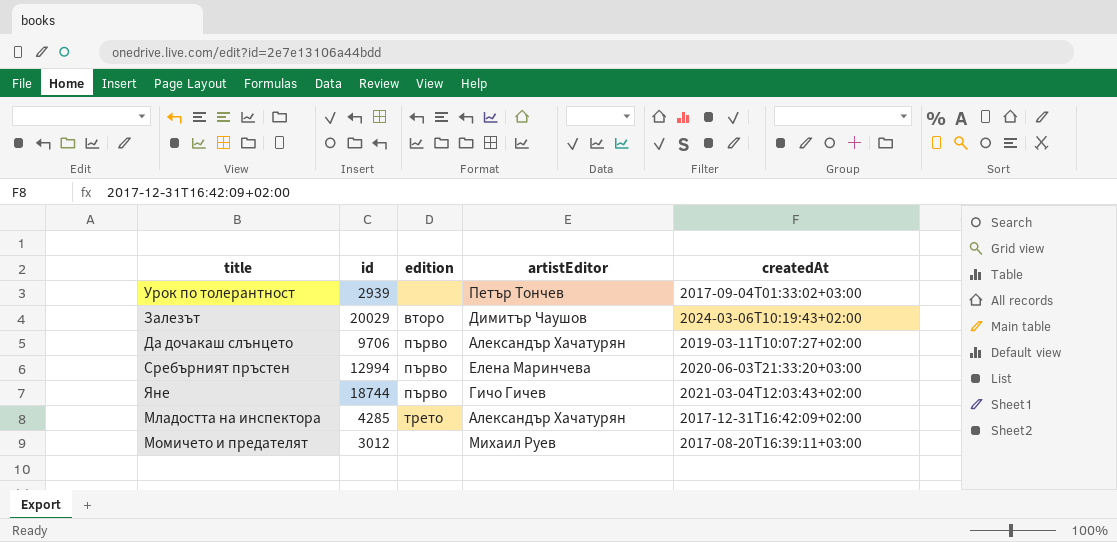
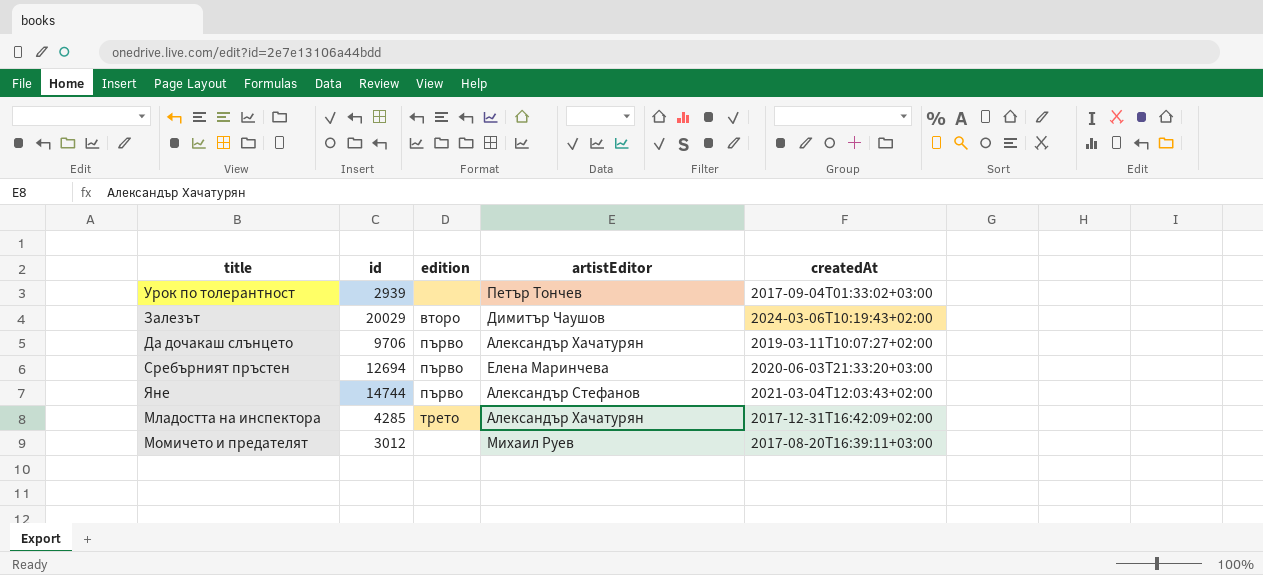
Сребърният пръстен | id: 12994 -> 12694
Яне | id: 18744 -> 14744
Яне | artistEditor: Гичо Гичев -> Александър Стефанов

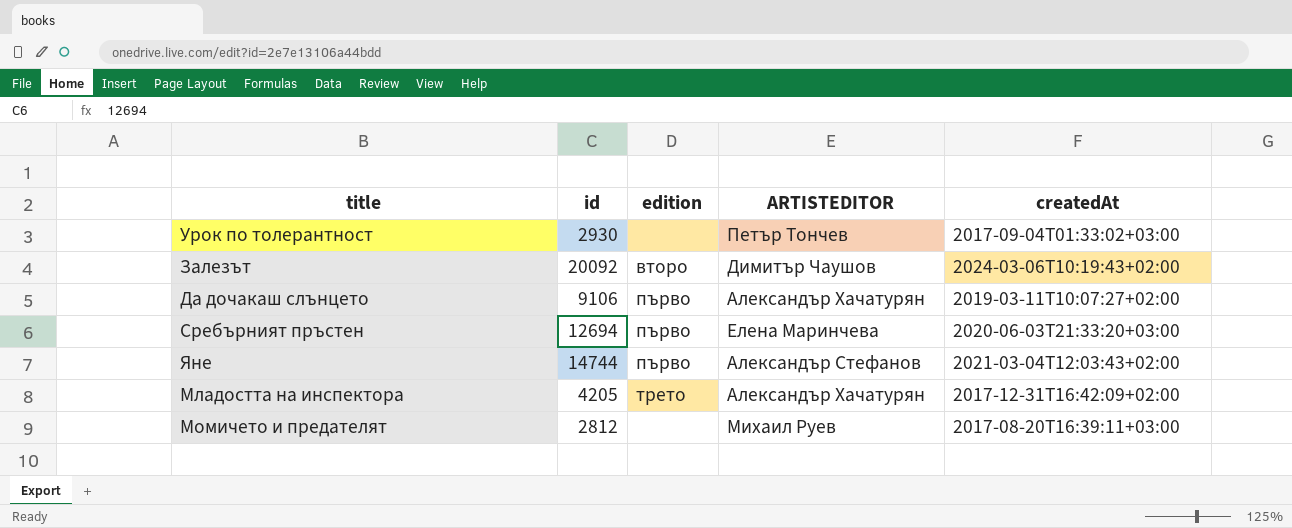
column name: artistEditor -> ARTISTEDITOR
Урок по толерантност | id: 2939 -> 2930
Залезът | id: 20029 -> 20092
Да дочакаш слънцето | id: 9706 -> 9106
Младостта на инспектора | id: 4285 -> 4205
Момичето и предателят | id: 3012 -> 2812

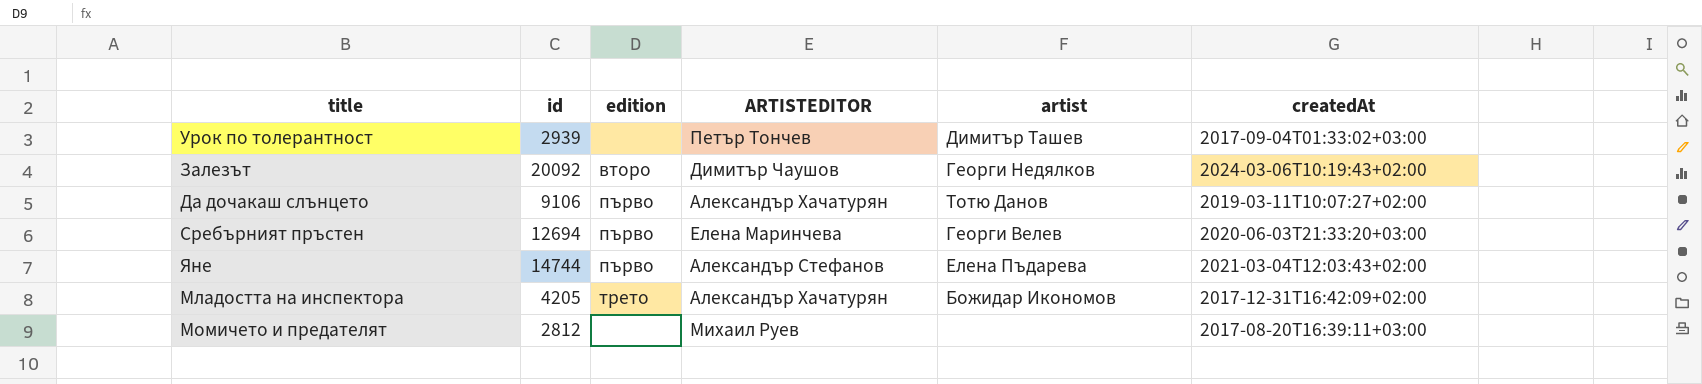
column artist | position: none -> 5
Урок по толерантност | id: 2930 -> 2939

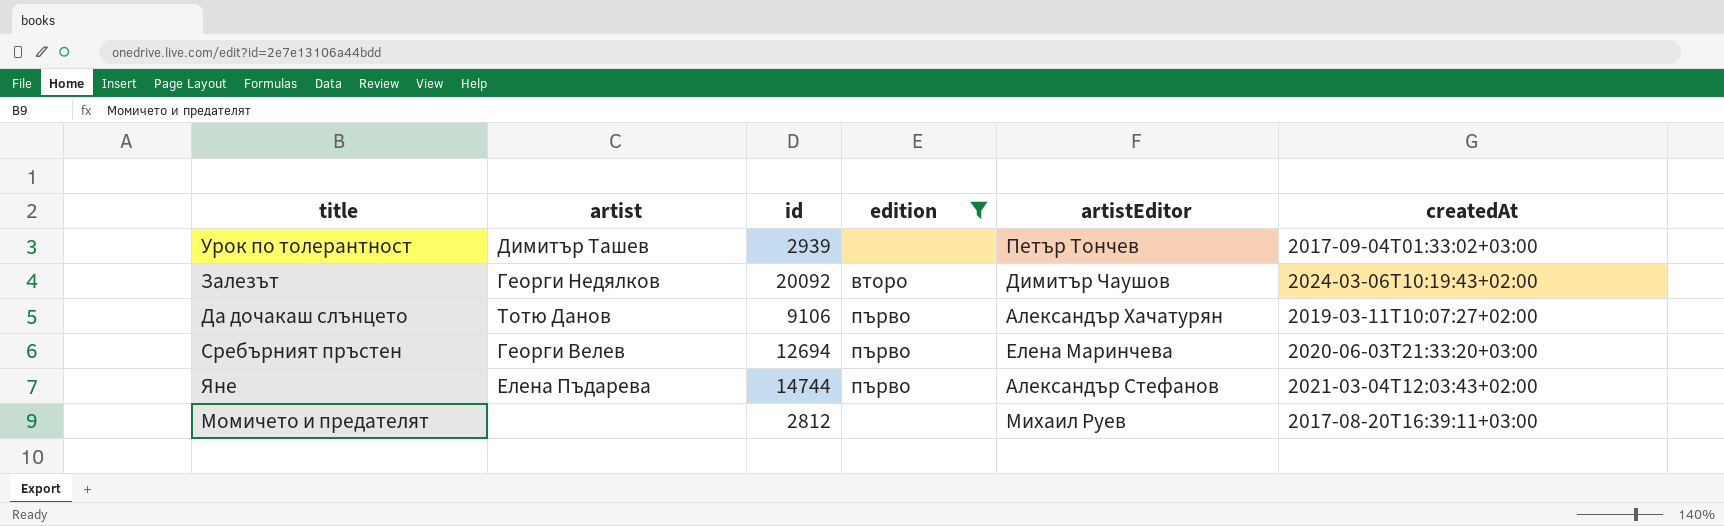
filter: none -> edition != трето
column artist | position: 5 -> 2
column name: ARTISTEDITOR -> artistEditor

